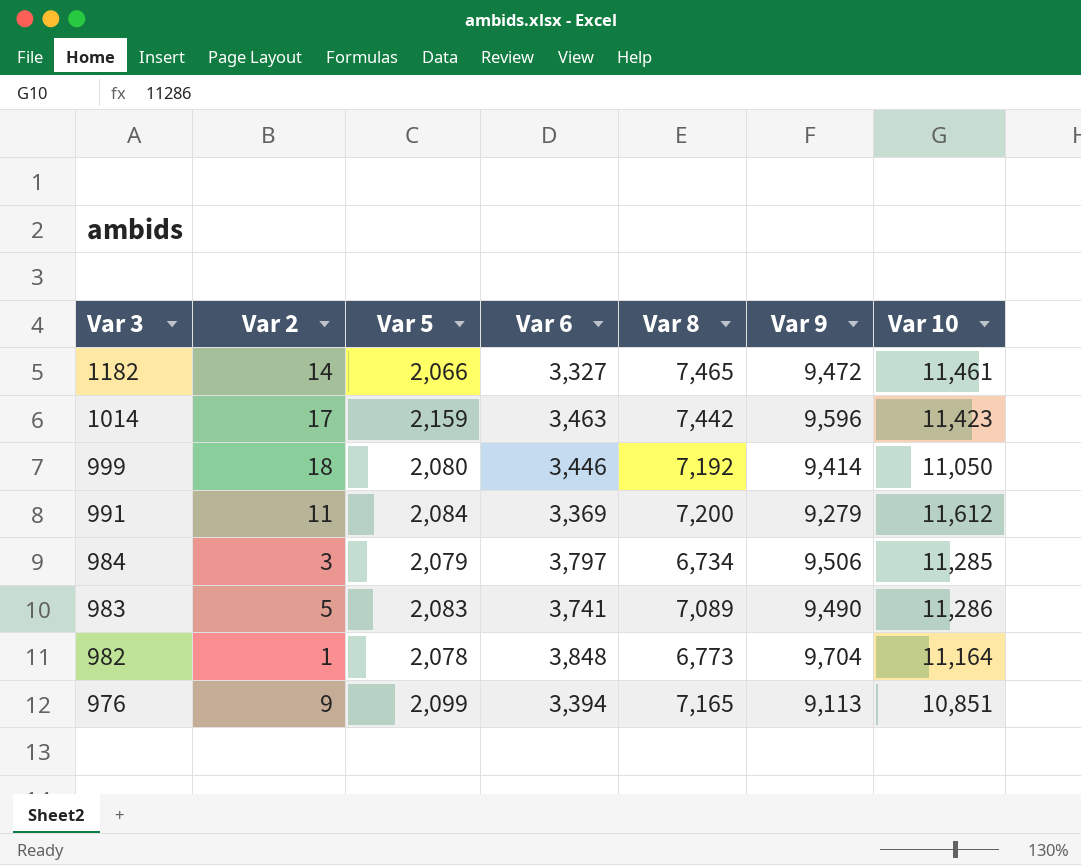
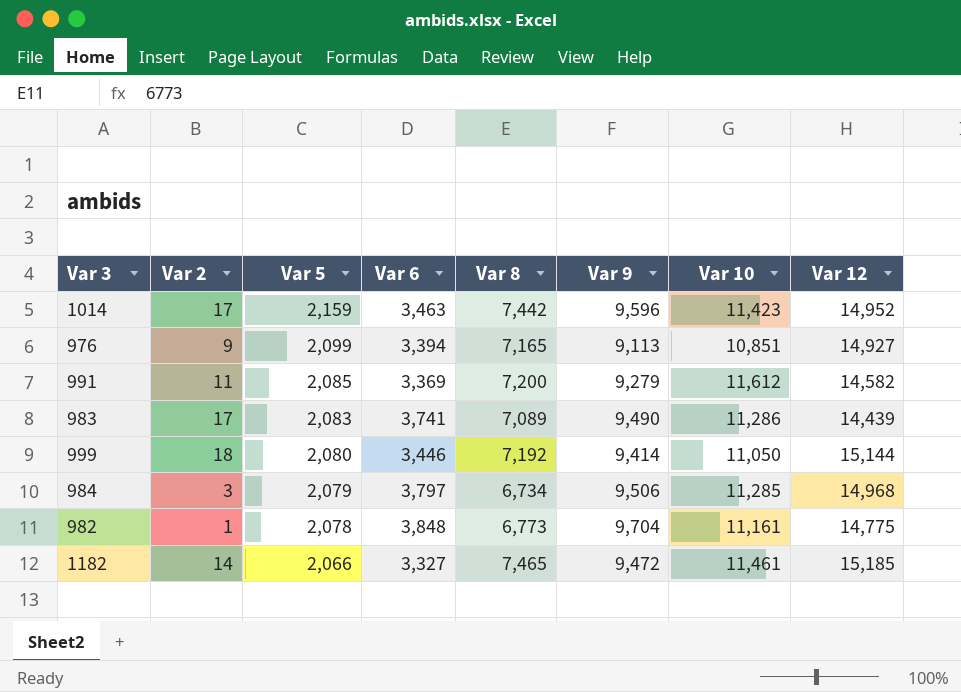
row order: Var 3 descending -> Var 5 descending
column Var 12 | position: none -> 8
991 | Var 5: 2,084 -> 2,085
983 | Var 2: 5 -> 17
982 | Var 10: 11,164 -> 11,161

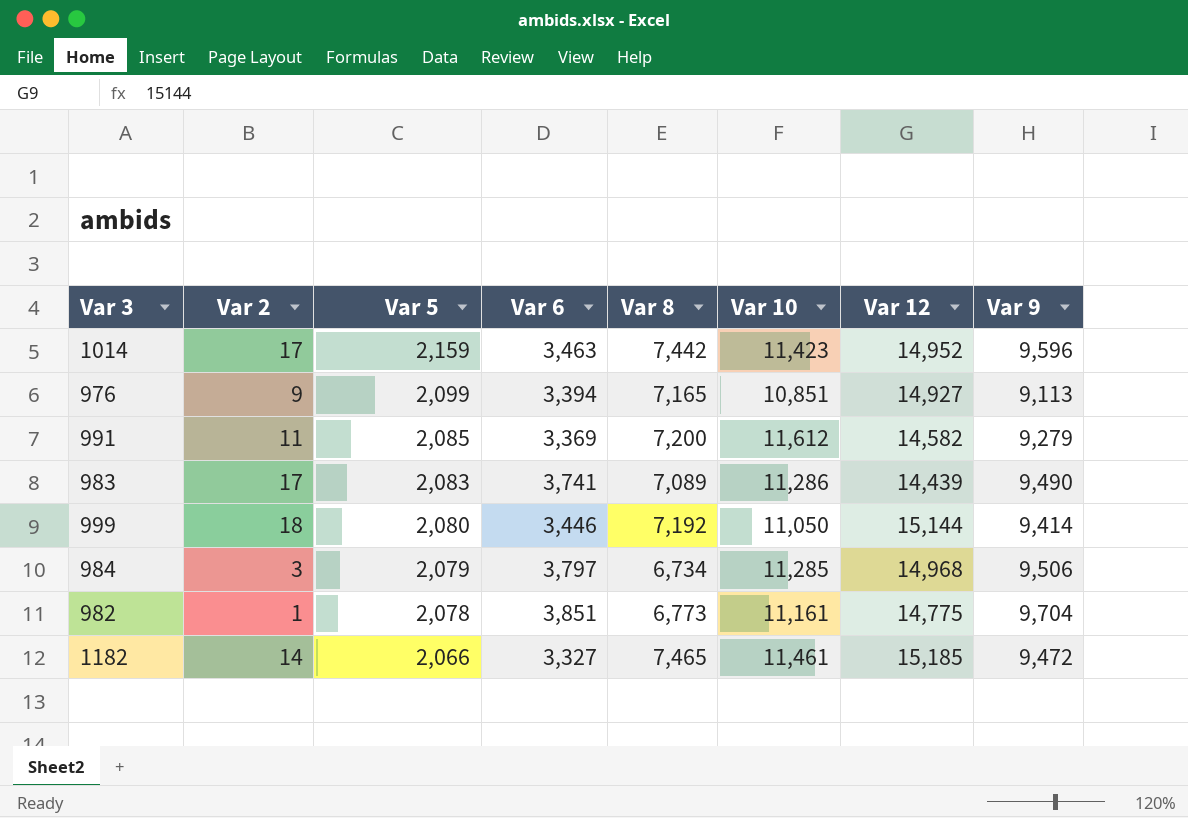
column Var 9 | position: 6 -> 8
982 | Var 6: 3,848 -> 3,851

